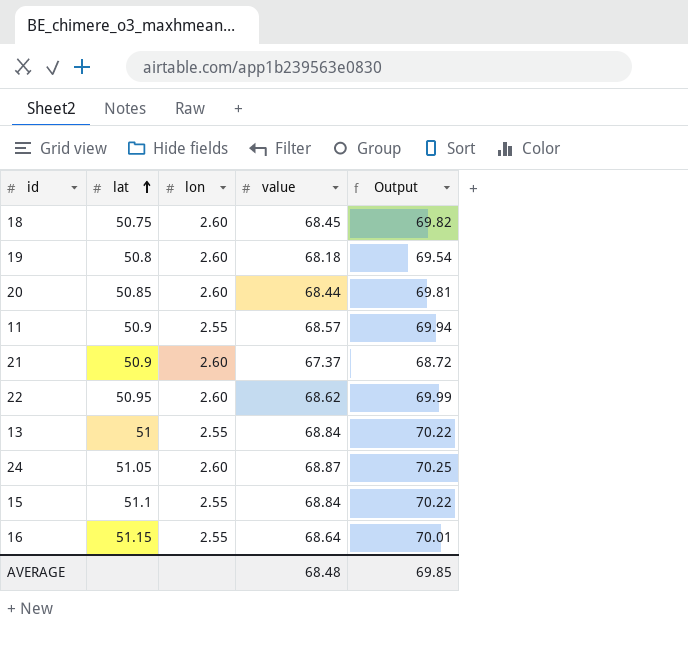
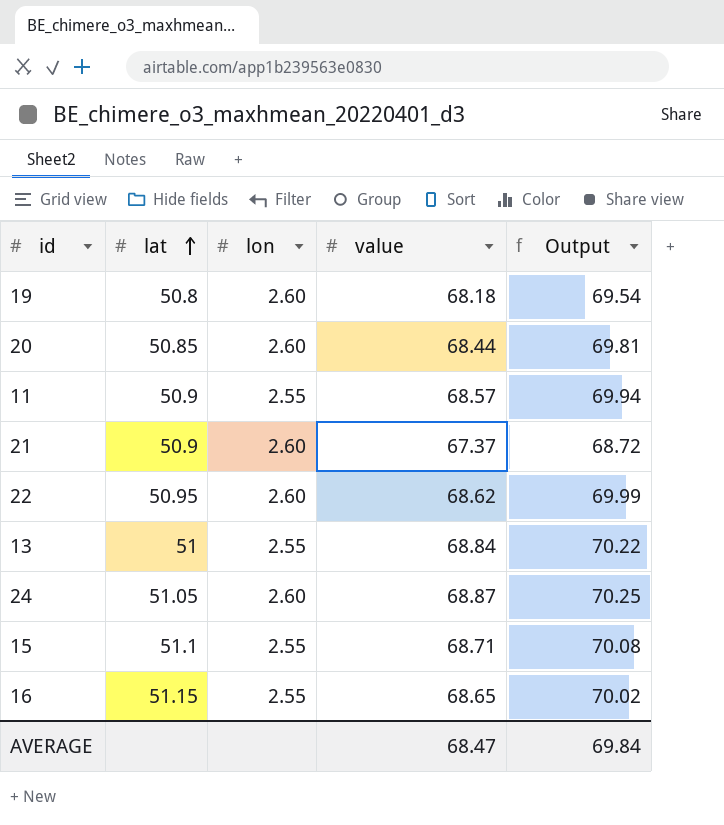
row 18: 50.75 | 2.60 | 68.45 | 69.82 -> none
15 | value: 68.84 -> 68.71
15 | Output: 70.22 -> 70.08
16 | value: 68.64 -> 68.65
16 | Output: 70.01 -> 70.02
AVERAGE | value: 68.48 -> 68.47
AVERAGE | Output: 69.85 -> 69.84

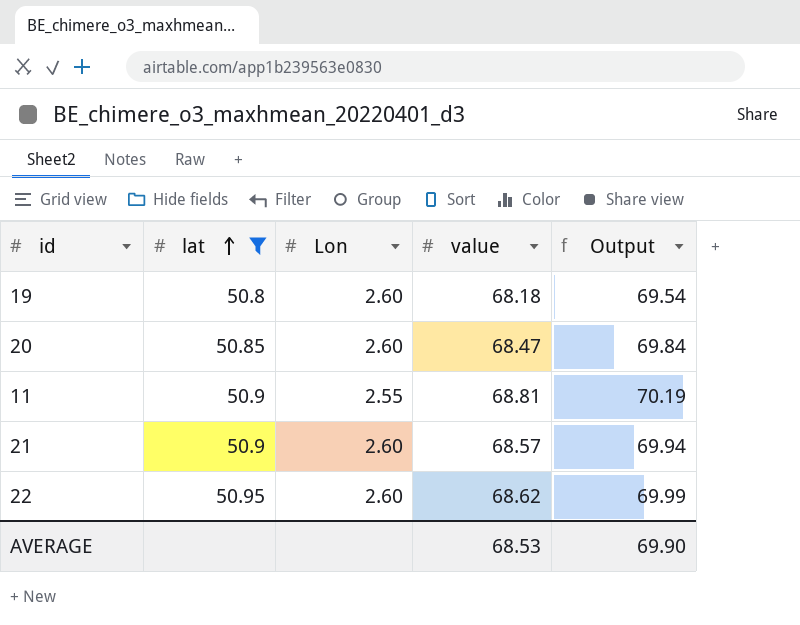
filter: none -> lat <= 50.95
column name: lon -> Lon
20 | value: 68.44 -> 68.47
20 | Output: 69.81 -> 69.84
11 | value: 68.57 -> 68.81
11 | Output: 69.94 -> 70.19
21 | value: 67.37 -> 68.57
21 | Output: 68.72 -> 69.94
AVERAGE | value: 68.47 -> 68.53
AVERAGE | Output: 69.84 -> 69.90

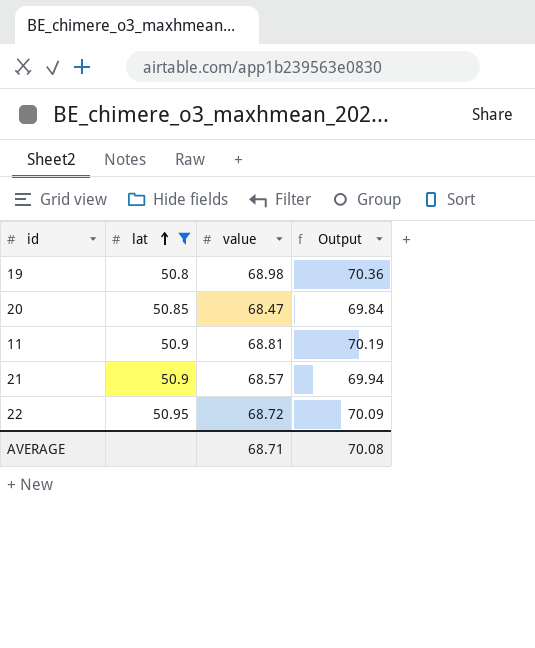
column Lon | position: 3 -> none
19 | value: 68.18 -> 68.98
19 | Output: 69.54 -> 70.36
22 | value: 68.62 -> 68.72
22 | Output: 69.99 -> 70.09
AVERAGE | value: 68.53 -> 68.71
AVERAGE | Output: 69.90 -> 70.08

